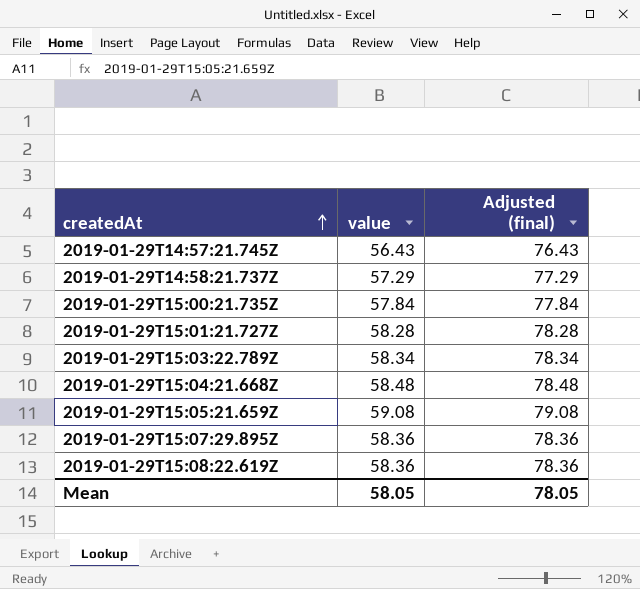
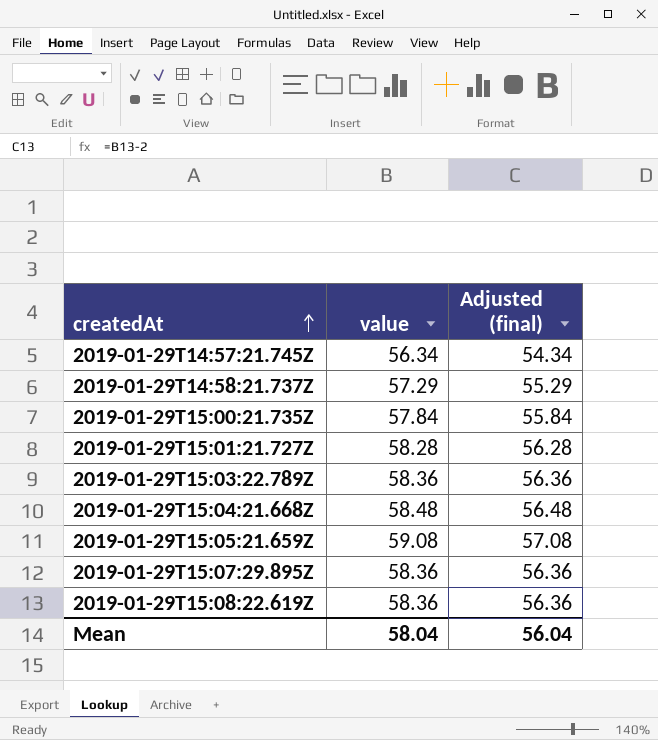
column Adjusted (final) | formula: [value] + 20 -> [value] - 2
2019-01-29T14:57:21.745Z | value: 56.43 -> 56.34
2019-01-29T15:03:22.789Z | value: 58.34 -> 58.36
Mean | value: 58.05 -> 58.04
Mean | Adjusted (final): 78.05 -> 56.04

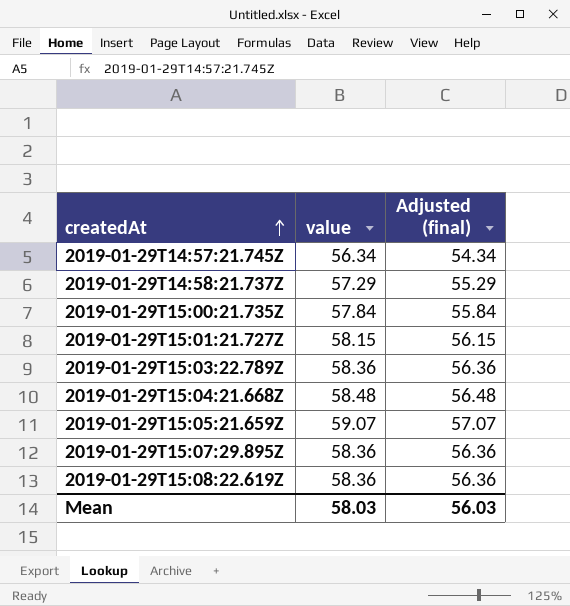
2019-01-29T15:01:21.727Z | value: 58.28 -> 58.15
2019-01-29T15:01:21.727Z | Adjusted (final): 56.28 -> 56.15
2019-01-29T15:05:21.659Z | value: 59.08 -> 59.07
2019-01-29T15:05:21.659Z | Adjusted (final): 57.08 -> 57.07
Mean | value: 58.04 -> 58.03
Mean | Adjusted (final): 56.04 -> 56.03

